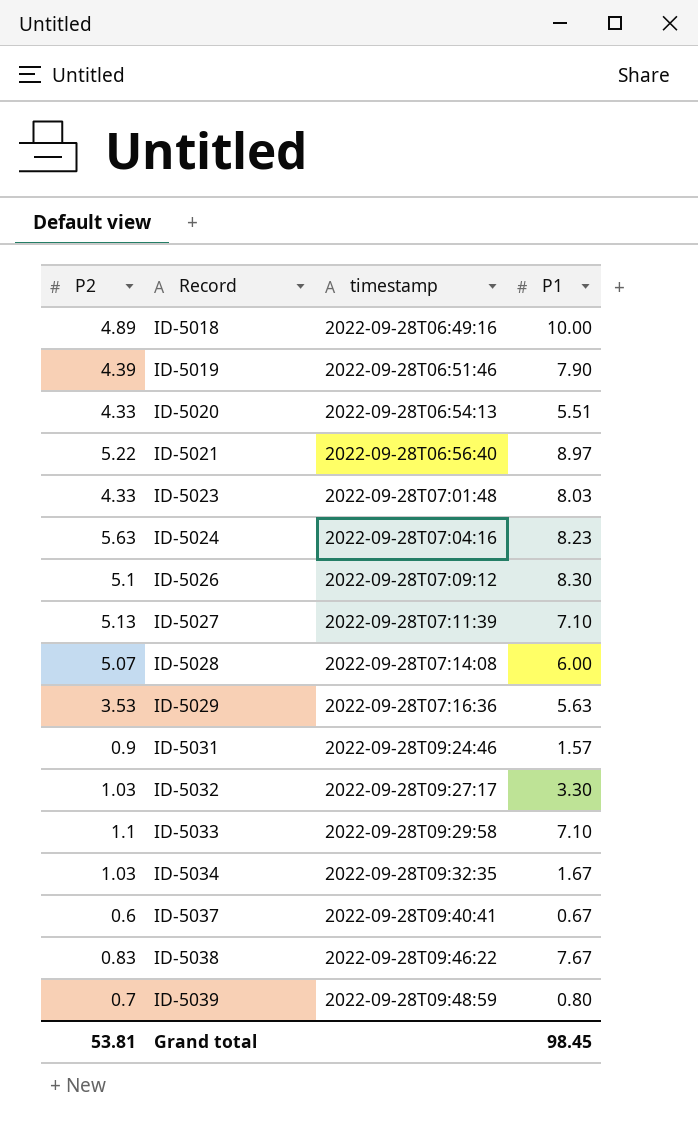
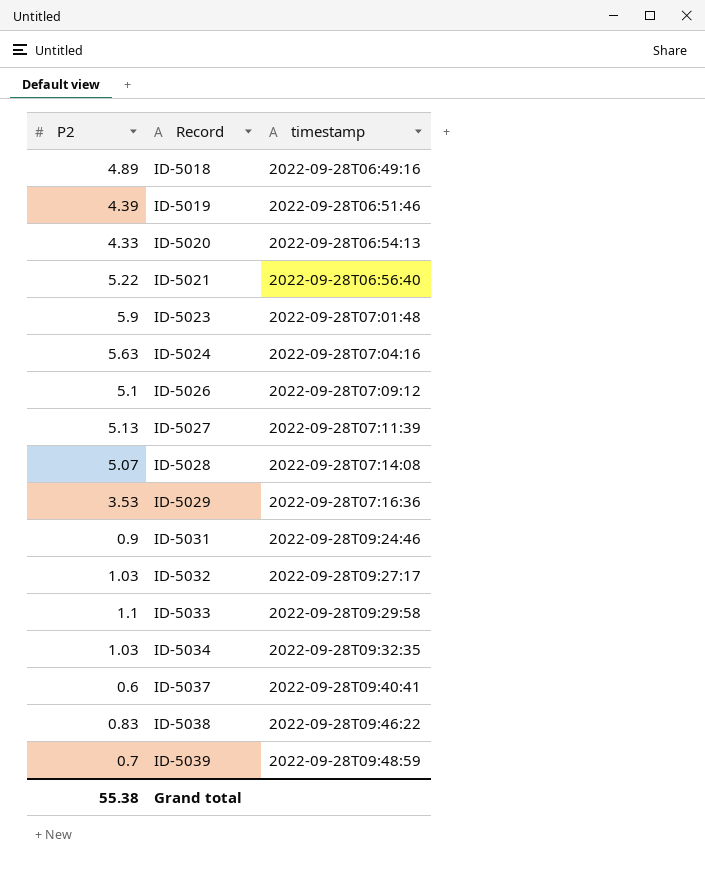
column P1 | position: 4 -> none
ID-5023 | P2: 4.33 -> 5.9
Grand total | P2: 53.81 -> 55.38

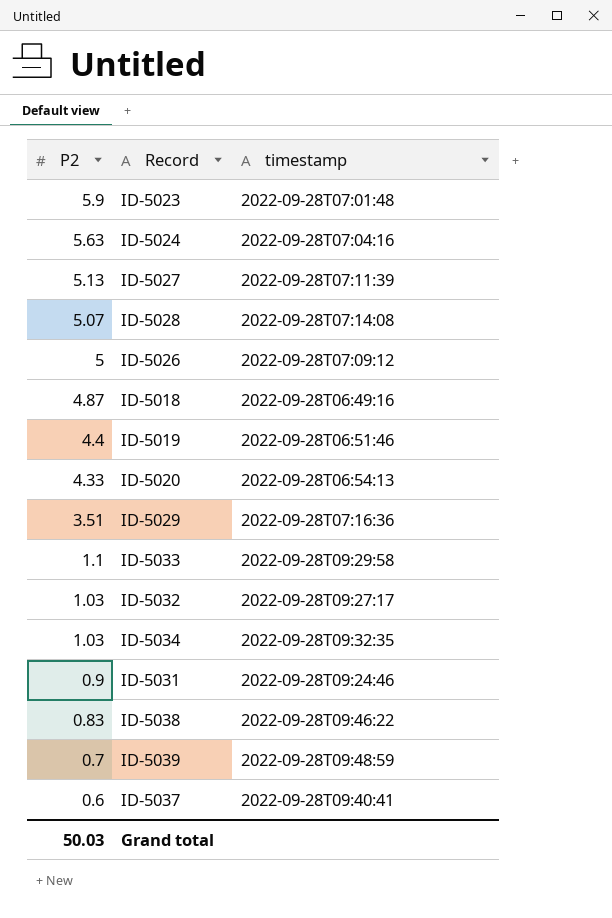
row order: Record ascending -> P2 descending
row ID-5021: 5.22 | 2022-09-28T06:56:40 -> none
ID-5026 | P2: 5.1 -> 5
ID-5018 | P2: 4.89 -> 4.87
ID-5019 | P2: 4.39 -> 4.4
ID-5029 | P2: 3.53 -> 3.51
Grand total | P2: 55.38 -> 50.03

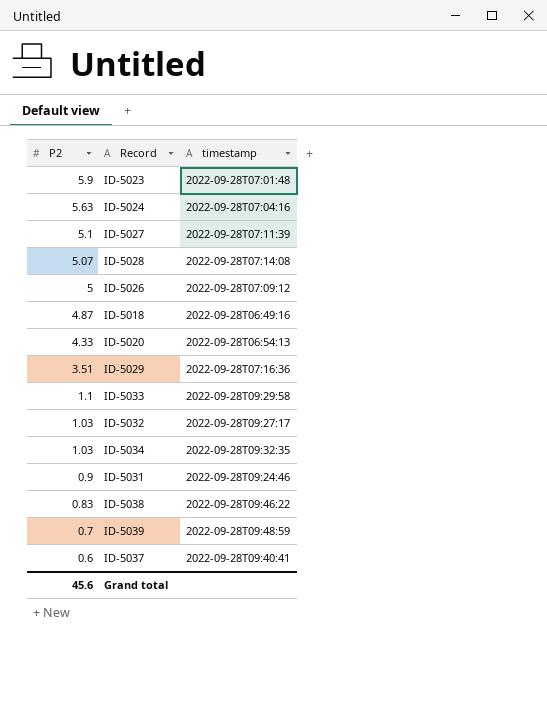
row ID-5019: 4.4 | 2022-09-28T06:51:46 -> none
ID-5027 | P2: 5.13 -> 5.1
Grand total | P2: 50.03 -> 45.6

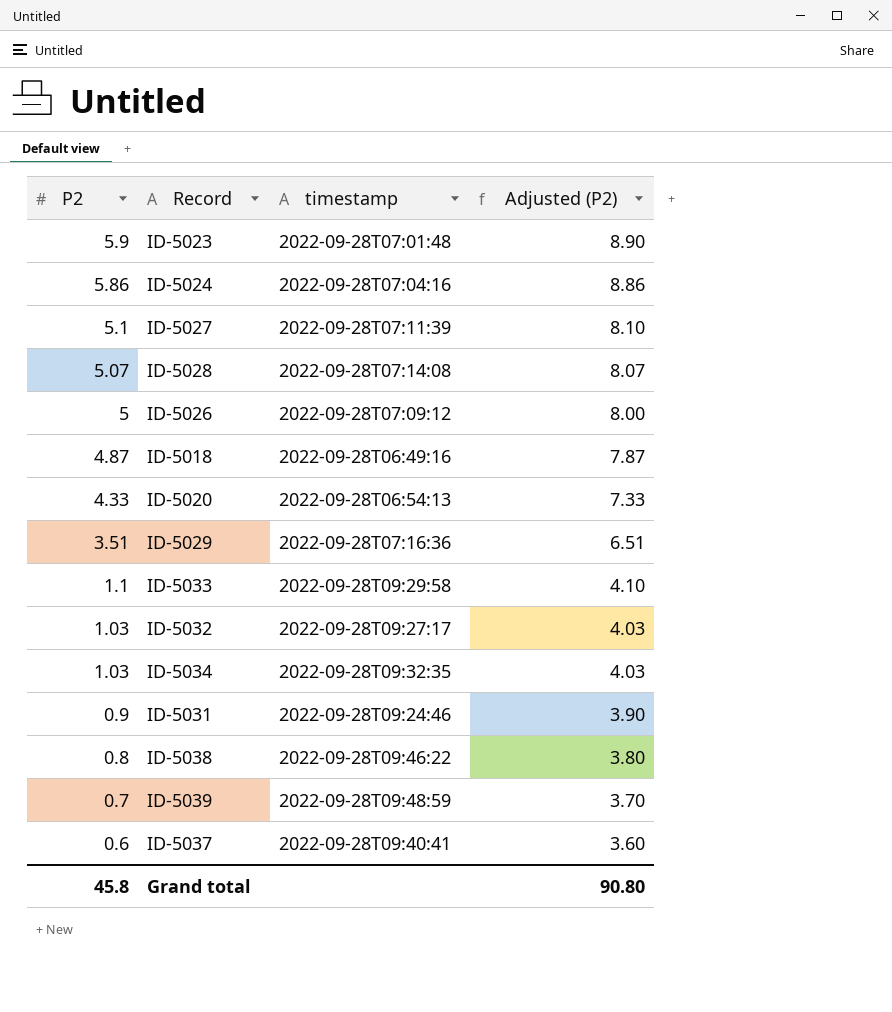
column Adjusted (P2) | formula: none -> [P2] + 3
ID-5024 | P2: 5.63 -> 5.86
ID-5038 | P2: 0.83 -> 0.8
Grand total | P2: 45.6 -> 45.8

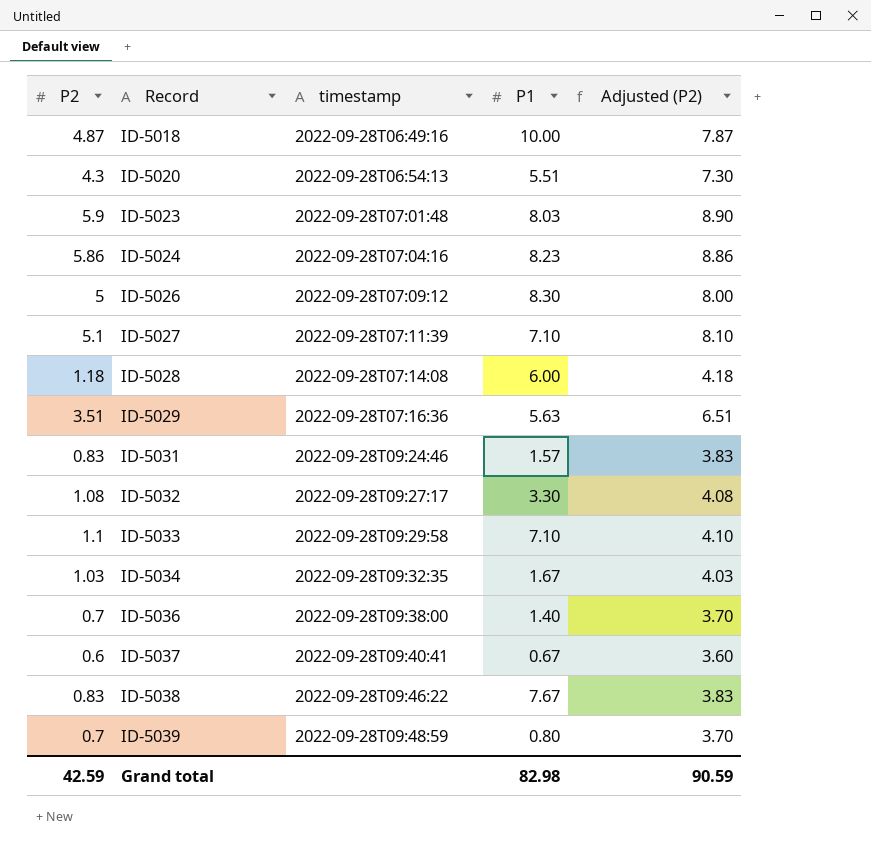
row order: P2 descending -> Record ascending
column P1 | position: none -> 4
ID-5020 | P2: 4.33 -> 4.3
ID-5020 | Adjusted (P2): 7.33 -> 7.30
ID-5028 | P2: 5.07 -> 1.18
ID-5028 | Adjusted (P2): 8.07 -> 4.18
ID-5031 | P2: 0.9 -> 0.83
ID-5031 | Adjusted (P2): 3.90 -> 3.83
ID-5032 | P2: 1.03 -> 1.08
ID-5032 | Adjusted (P2): 4.03 -> 4.08
row ID-5036: none -> 0.7 | 2022-09-28T09:38:00 | 1.40 | 3.70
ID-5038 | P2: 0.8 -> 0.83
ID-5038 | Adjusted (P2): 3.80 -> 3.83
Grand total | P2: 45.8 -> 42.59
Grand total | Adjusted (P2): 90.80 -> 90.59

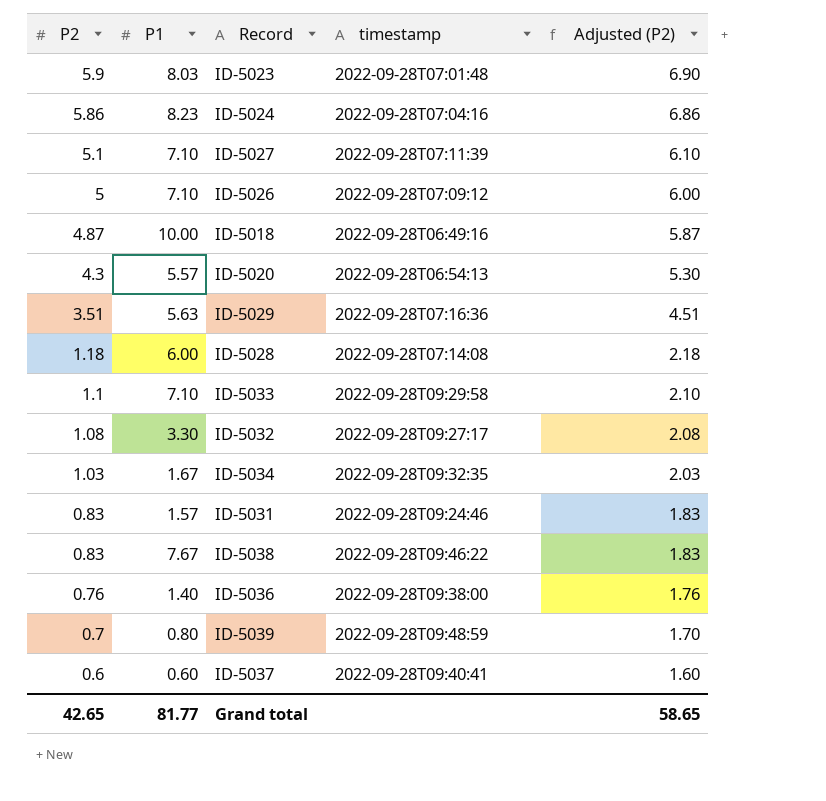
row order: Record ascending -> P2 descending
column P1 | position: 4 -> 2
column Adjusted (P2) | formula: [P2] + 3 -> [P2] + 1
ID-5026 | P1: 8.30 -> 7.10
ID-5020 | P1: 5.51 -> 5.57
ID-5036 | P2: 0.7 -> 0.76
ID-5037 | P1: 0.67 -> 0.60
Grand total | P2: 42.59 -> 42.65
Grand total | P1: 82.98 -> 81.77
Grand total | Adjusted (P2): 90.59 -> 58.65

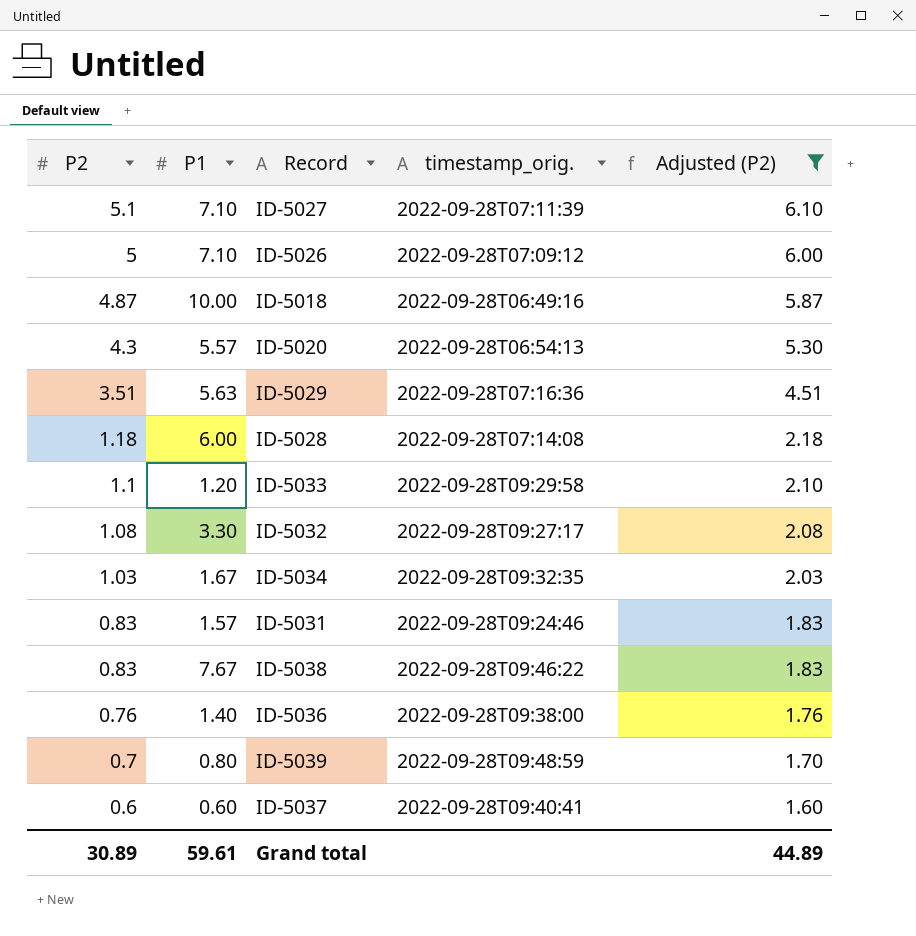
filter: none -> Adjusted (P2) <= 6.10
column name: timestamp -> timestamp_orig.
ID-5033 | P1: 7.10 -> 1.20
Grand total | P2: 42.65 -> 30.89
Grand total | P1: 81.77 -> 59.61
Grand total | Adjusted (P2): 58.65 -> 44.89

